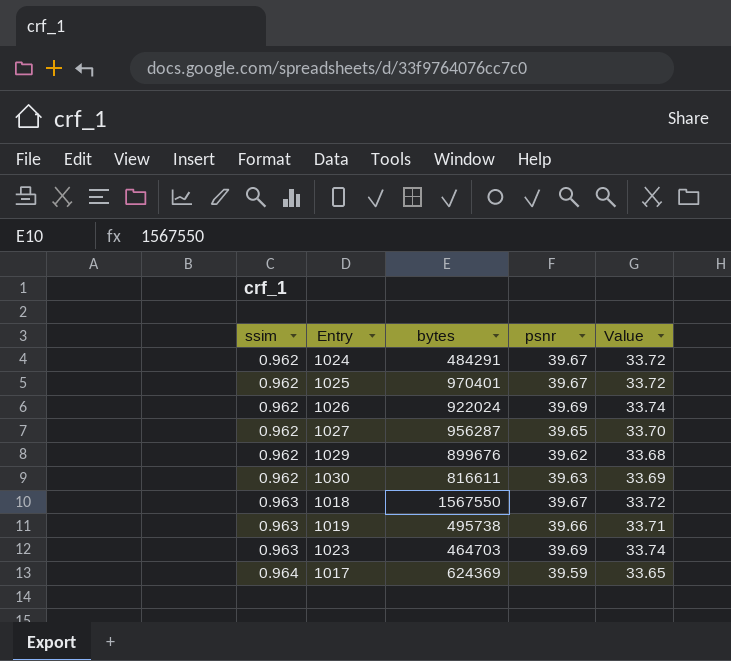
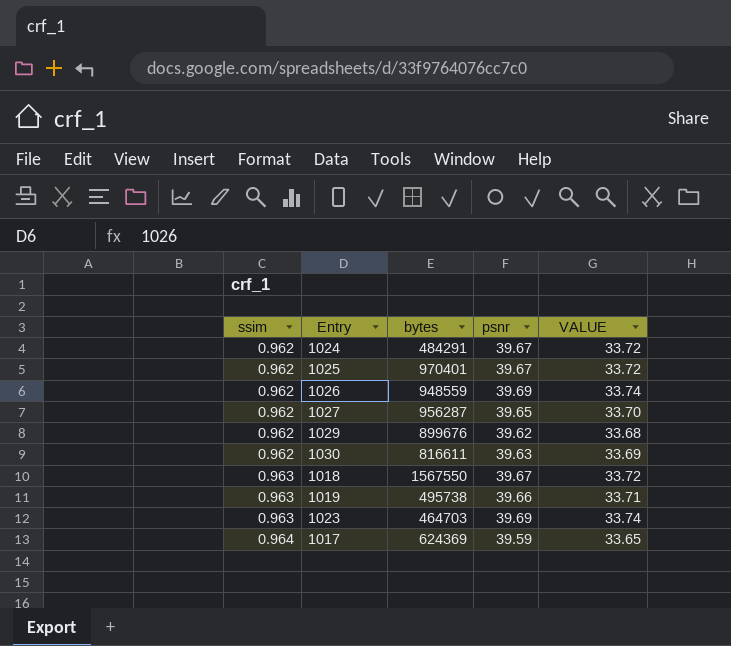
column name: Value -> VALUE
1026 | bytes: 922024 -> 948559

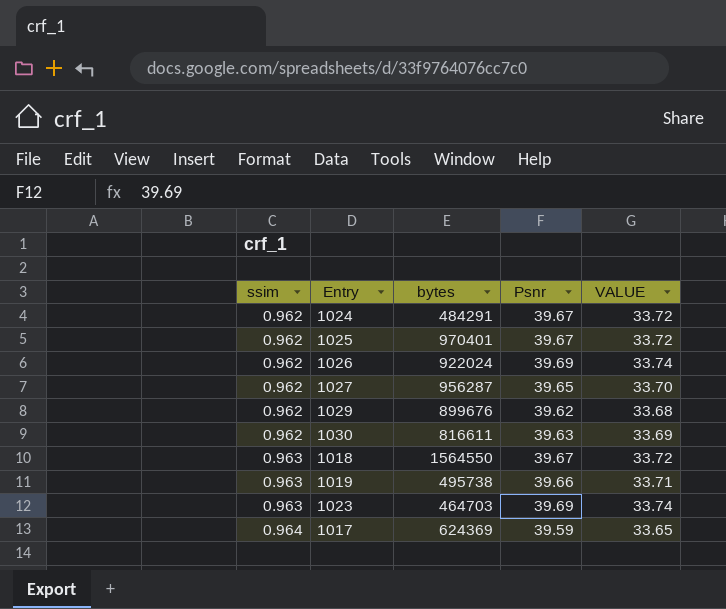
column name: psnr -> Psnr
1026 | bytes: 948559 -> 922024
1018 | bytes: 1567550 -> 1564550

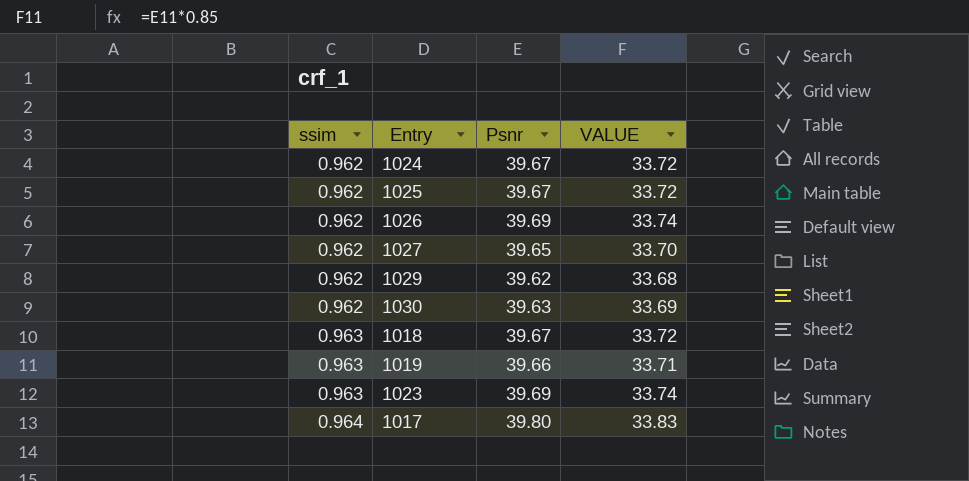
column bytes | position: 3 -> none
1017 | Psnr: 39.59 -> 39.80
1017 | VALUE: 33.65 -> 33.83

